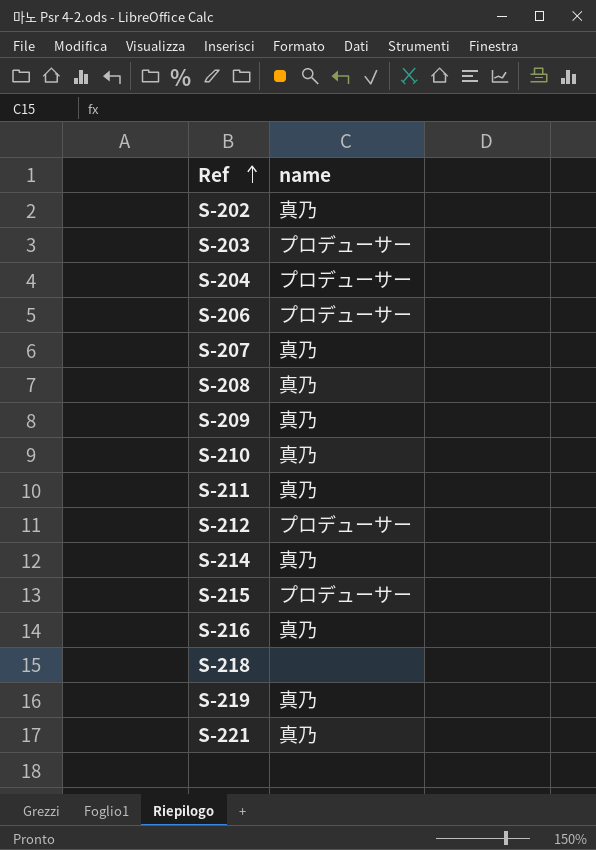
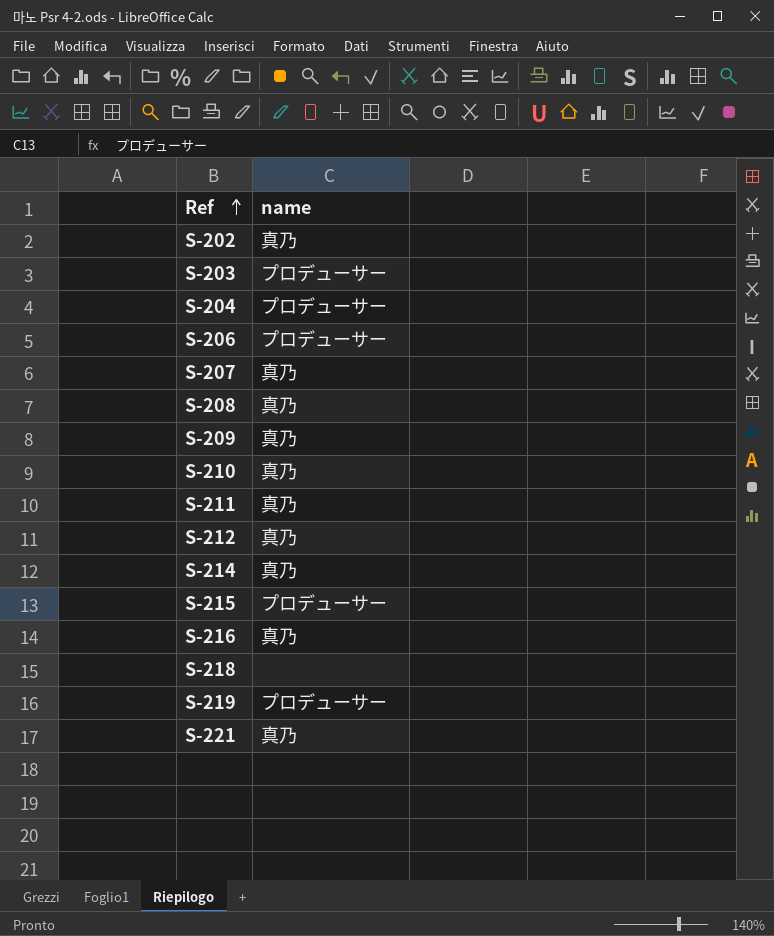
S-212 | name: プロデューサー -> 真乃
S-219 | name: 真乃 -> プロデューサー

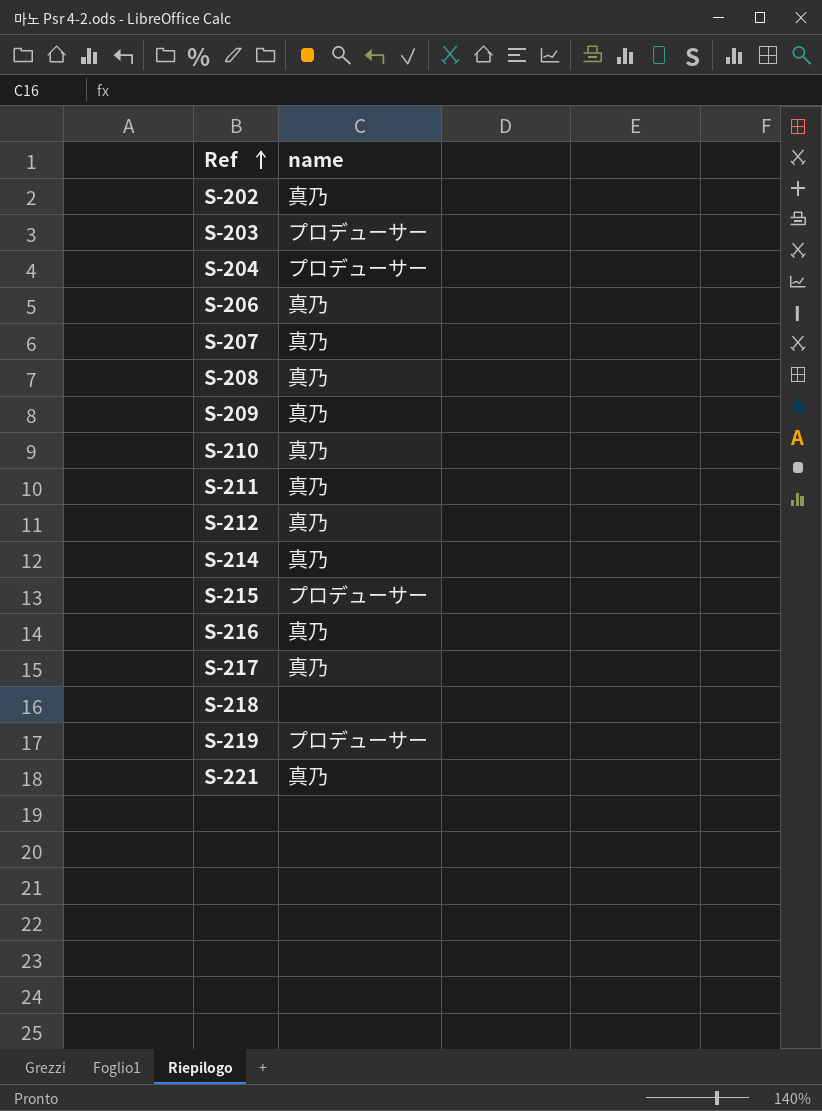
S-206 | name: プロデューサー -> 真乃
row S-217: none -> 真乃

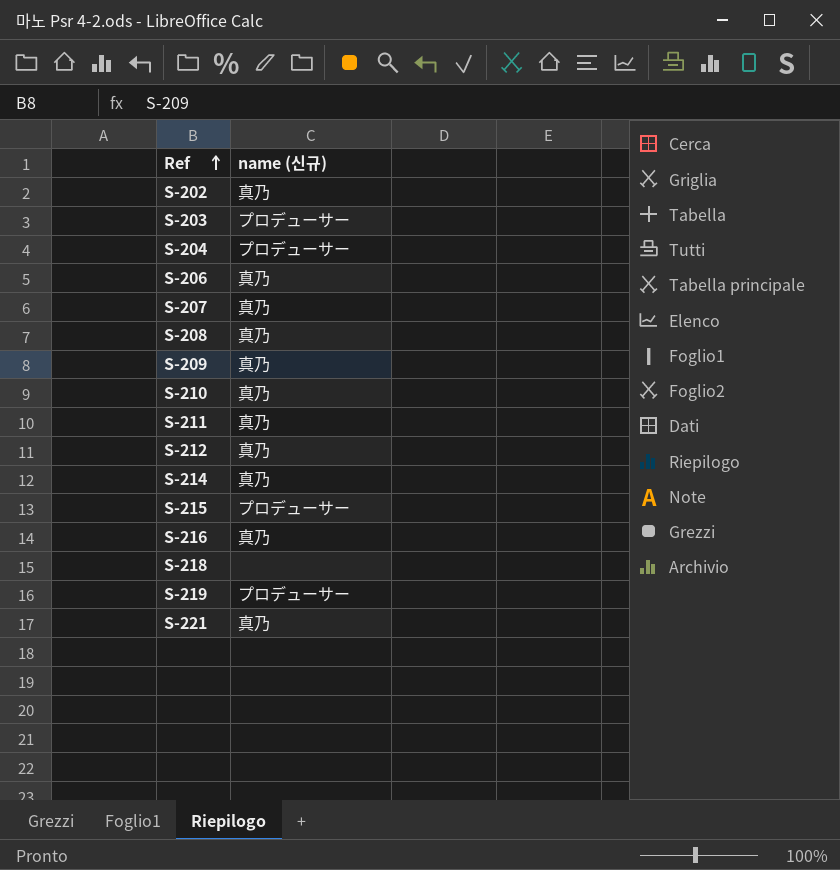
column name: name -> name (신규)
row S-217: 真乃 -> none

